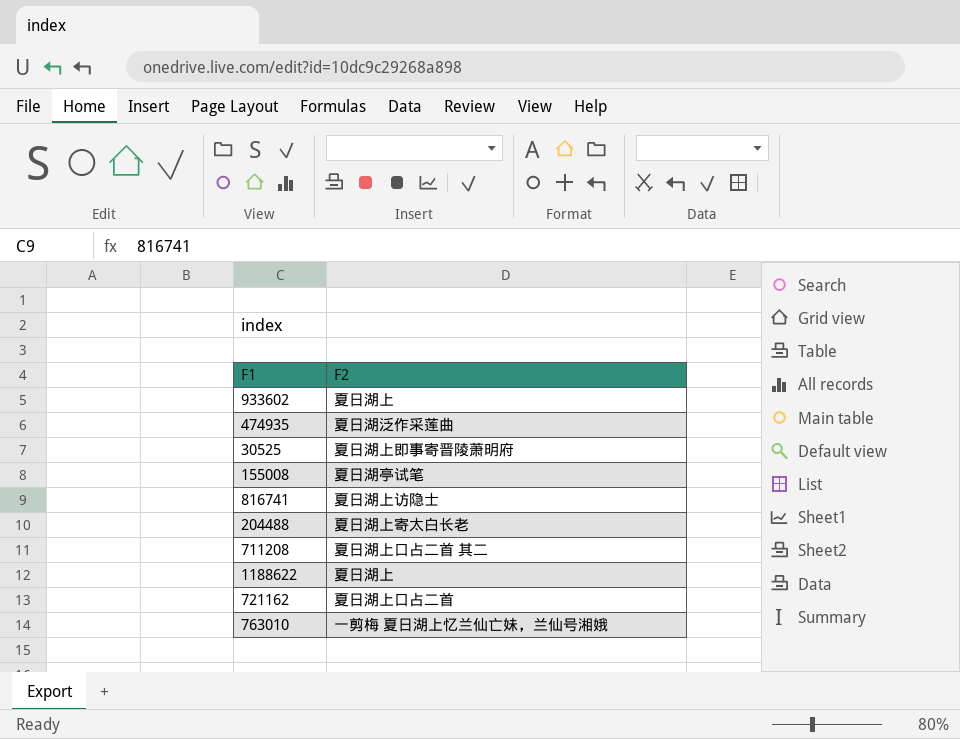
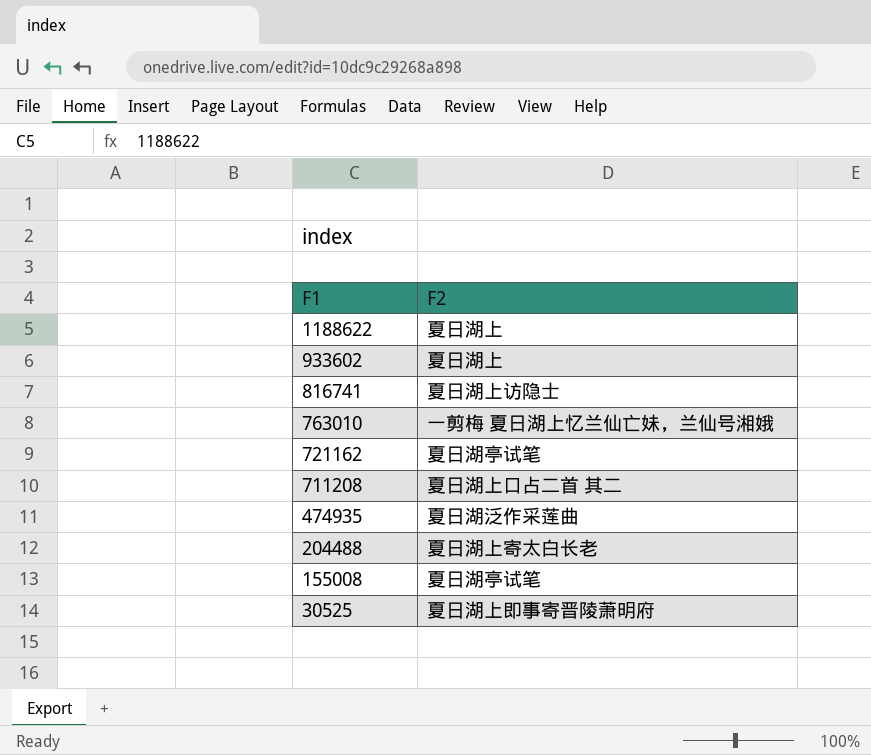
row order: none -> F1 descending
721162 | F2: 夏日湖上口占二首 -> 夏日湖亭试笔

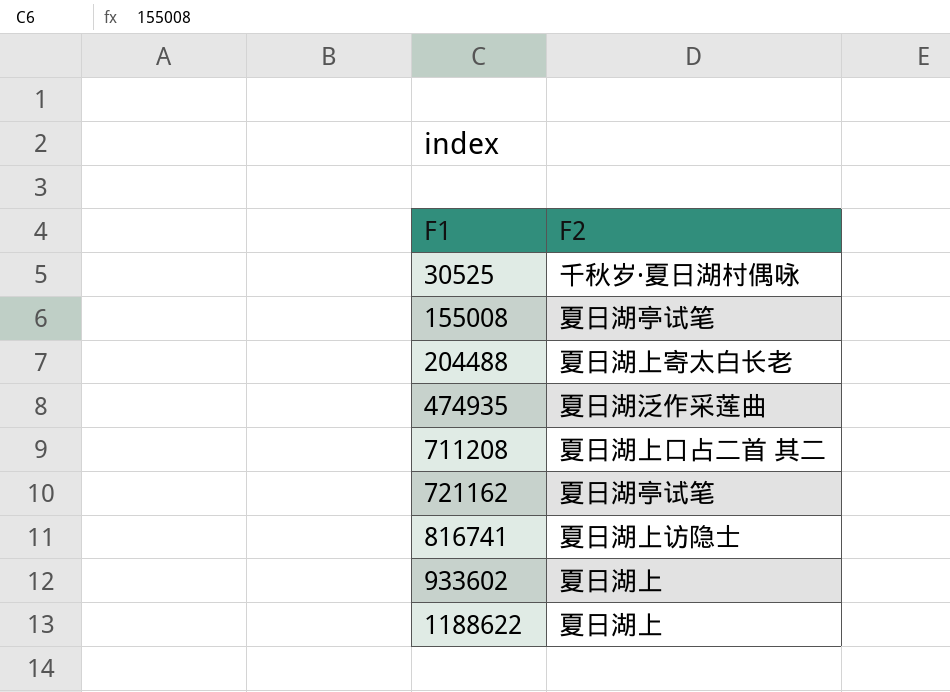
row order: F1 descending -> F1 ascending
row 763010: 一剪梅 夏日湖上忆兰仙亡妹，兰仙号湘娥 -> none
30525 | F2: 夏日湖上即事寄晋陵萧明府 -> 千秋岁·夏日湖村偶咏

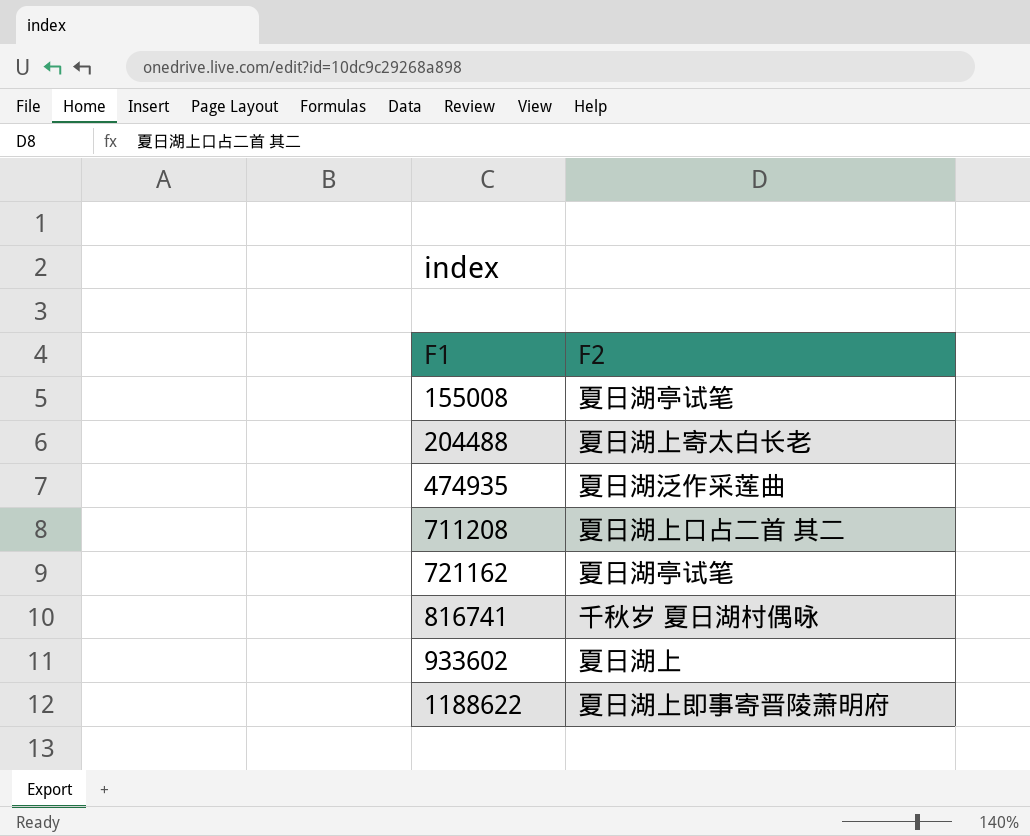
row 30525: 千秋岁·夏日湖村偶咏 -> none
816741 | F2: 夏日湖上访隐士 -> 千秋岁 夏日湖村偶咏
1188622 | F2: 夏日湖上 -> 夏日湖上即事寄晋陵萧明府

